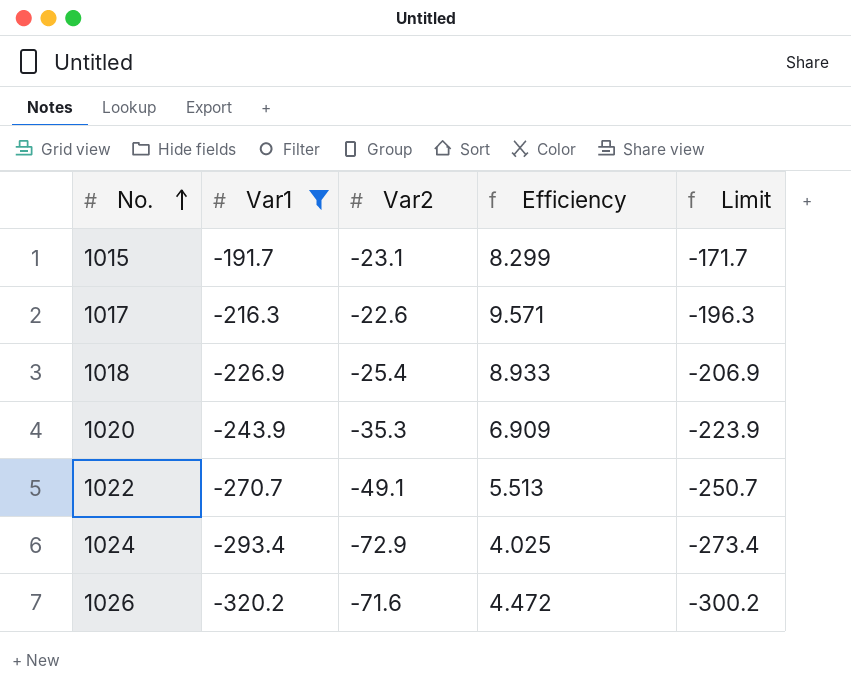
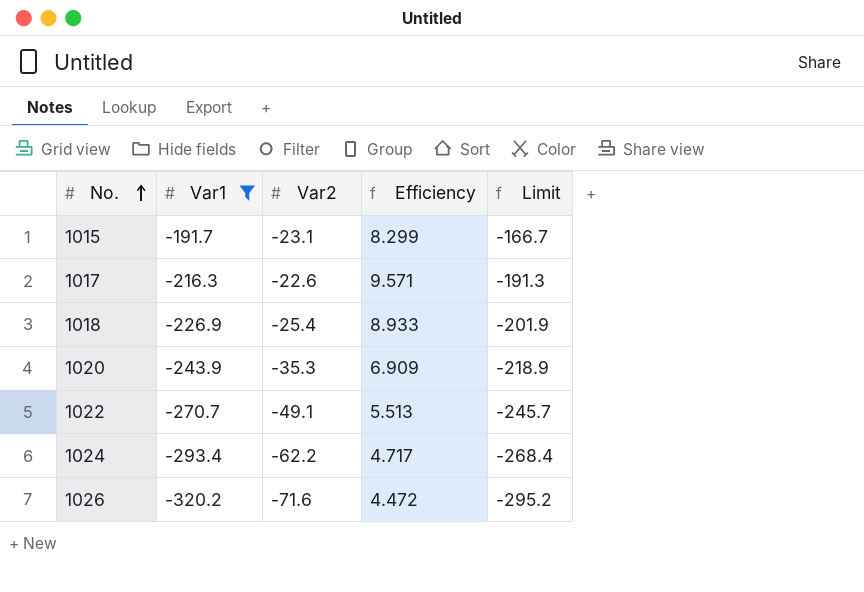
column Limit | formula: [Var1] + 20 -> [Var1] + 25
1024 | Var2: -72.9 -> -62.2
1024 | Efficiency: 4.025 -> 4.717

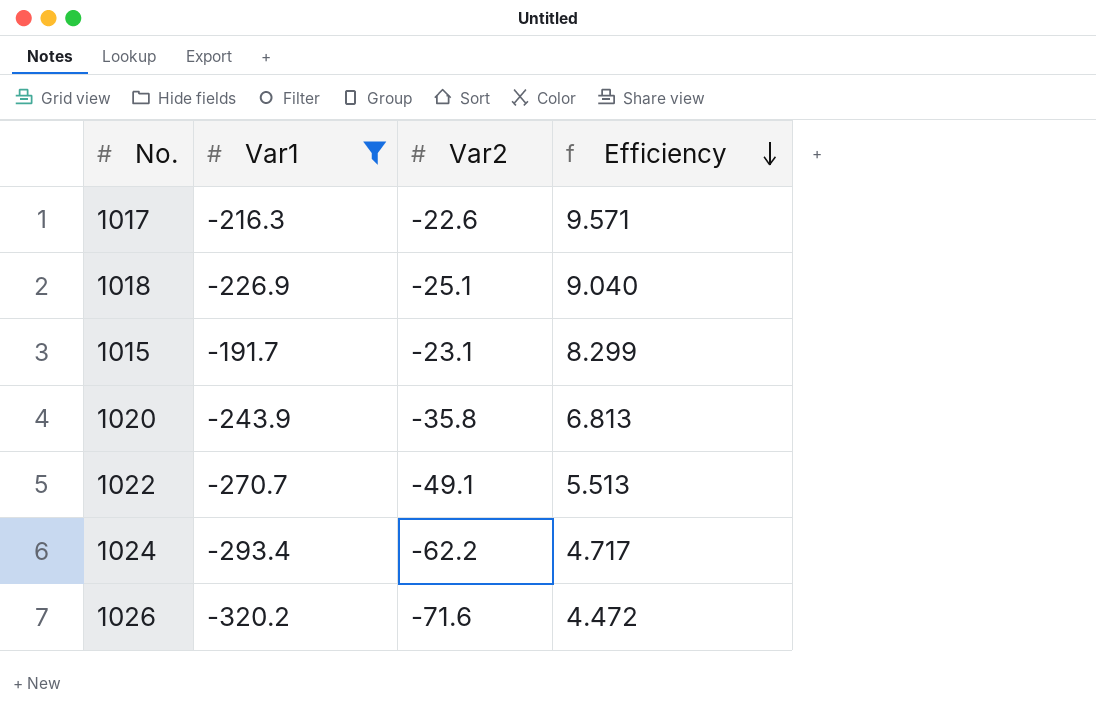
row order: No. ascending -> Efficiency descending
column Limit | formula: [Var1] + 25 -> none
1018 | Var2: -25.4 -> -25.1
1018 | Efficiency: 8.933 -> 9.040
1020 | Var2: -35.3 -> -35.8
1020 | Efficiency: 6.909 -> 6.813

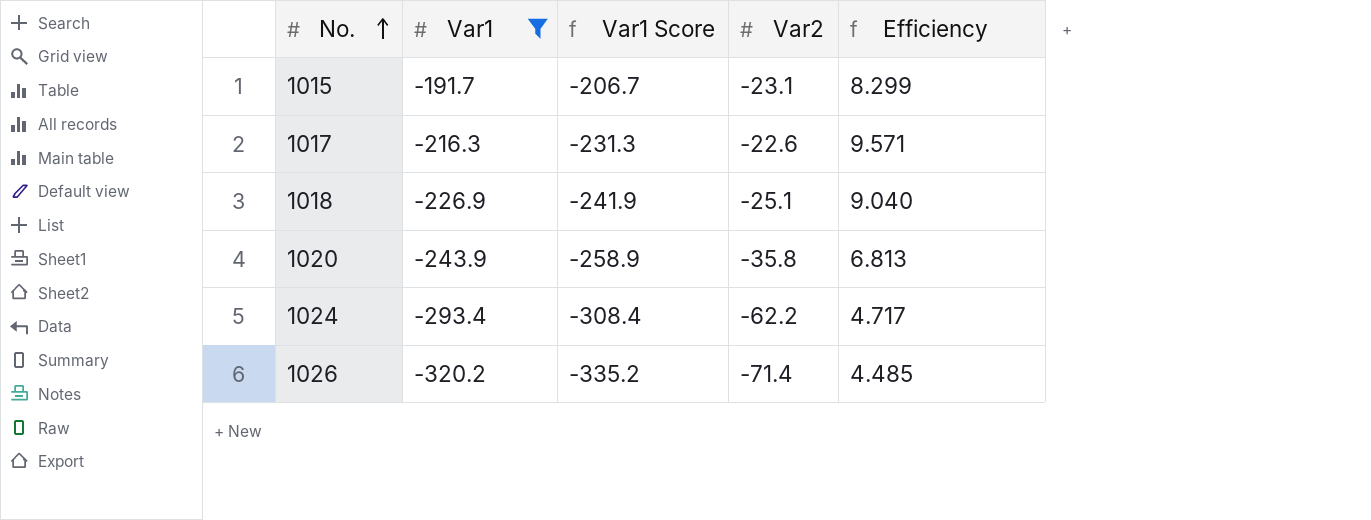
row order: Efficiency descending -> No. ascending
column Var1 Score | formula: none -> [Var1] - 15
row 1022: -270.7 | -49.1 | 5.513 -> none
1026 | Var2: -71.6 -> -71.4
1026 | Efficiency: 4.472 -> 4.485

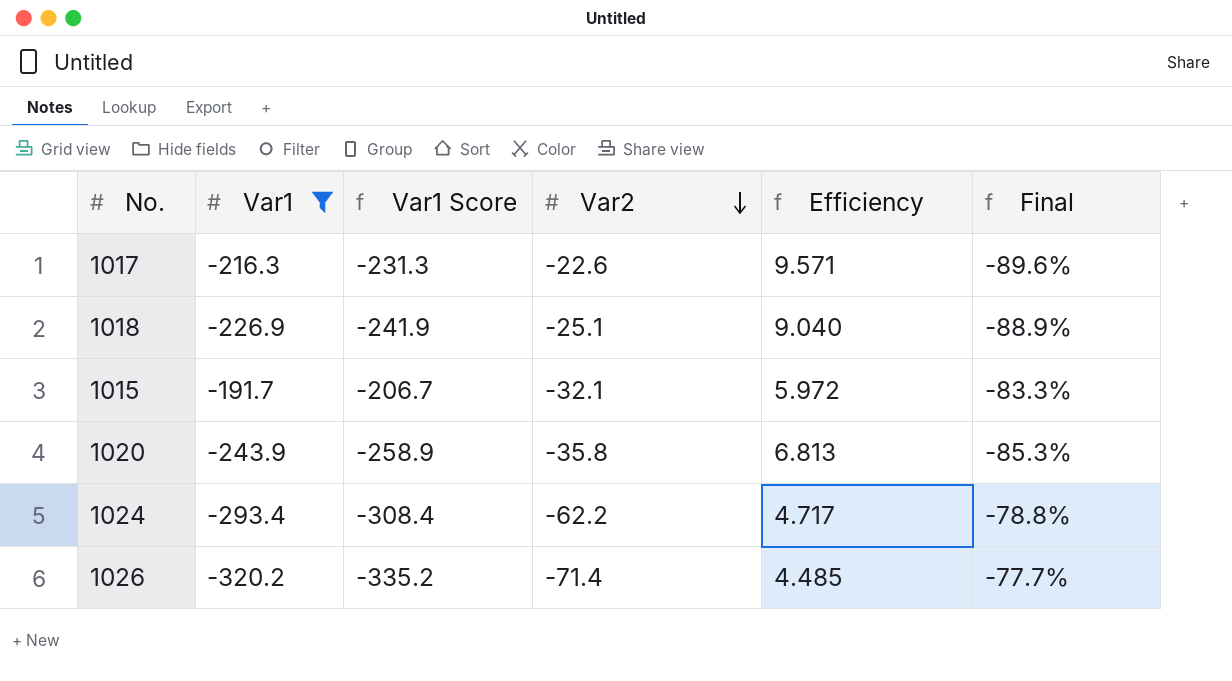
row order: No. ascending -> Var2 descending
column Final | formula: none -> ([Var2] - [Var1]) / [Var1]
1015 | Var2: -23.1 -> -32.1
1015 | Efficiency: 8.299 -> 5.972

